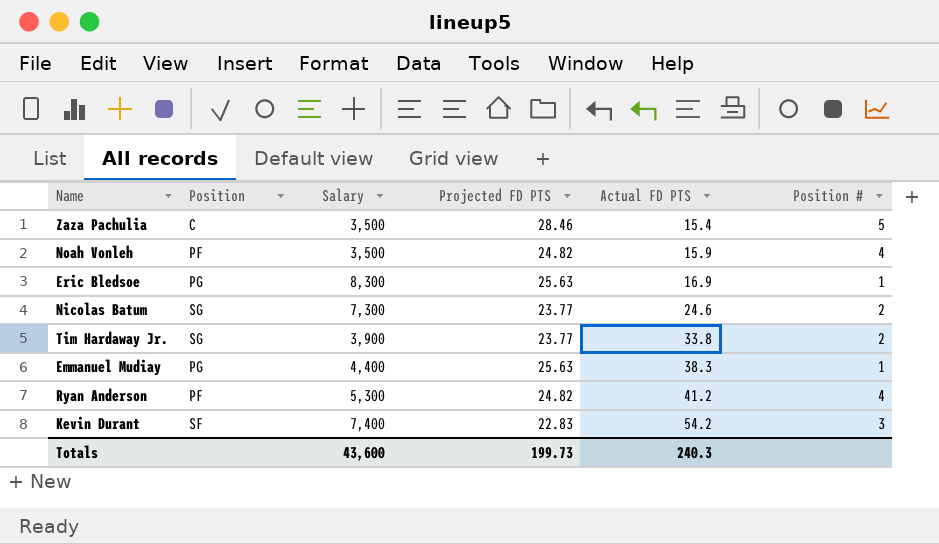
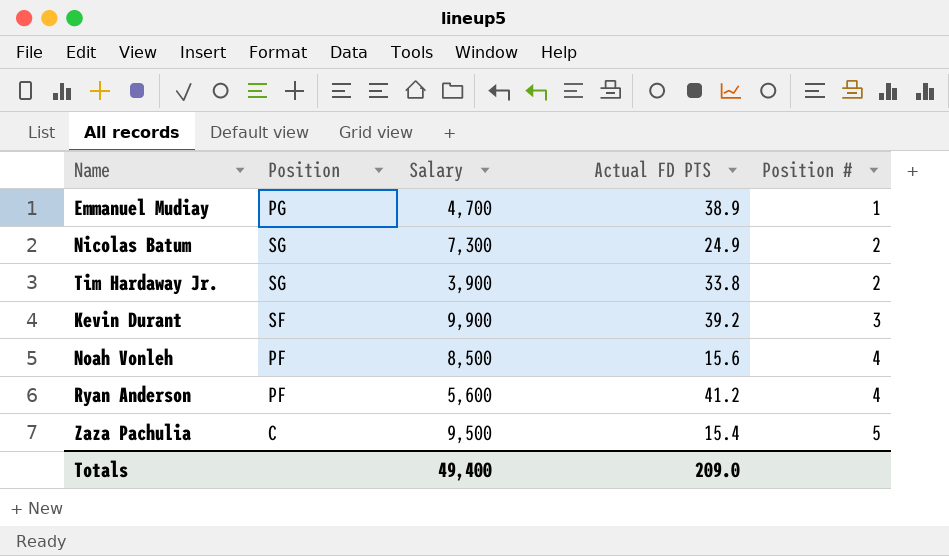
row order: Actual FD PTS ascending -> Position # ascending
column Projected FD PTS | position: 4 -> none
row Eric Bledsoe: PG | 8,300 | 25.63 | 16.9 | 1 -> none
Emmanuel Mudiay | Salary: 4,400 -> 4,700
Emmanuel Mudiay | Actual FD PTS: 38.3 -> 38.9
Nicolas Batum | Actual FD PTS: 24.6 -> 24.9
Kevin Durant | Salary: 7,400 -> 9,900
Kevin Durant | Actual FD PTS: 54.2 -> 39.2
Noah Vonleh | Salary: 3,500 -> 8,500
Noah Vonleh | Actual FD PTS: 15.9 -> 15.6
Ryan Anderson | Salary: 5,300 -> 5,600
Zaza Pachulia | Salary: 3,500 -> 9,500
Totals | Salary: 43,600 -> 49,400
Totals | Actual FD PTS: 240.3 -> 209.0

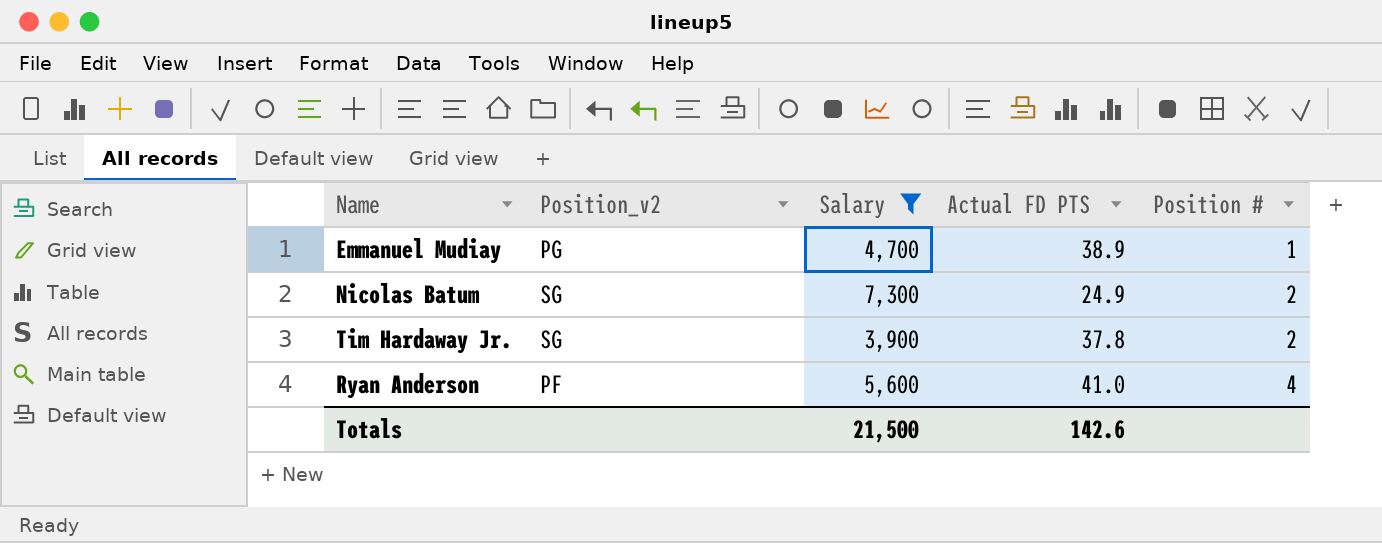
filter: none -> Salary <= 7,300
column name: Position -> Position_v2
Tim Hardaway Jr. | Actual FD PTS: 33.8 -> 37.8
Ryan Anderson | Actual FD PTS: 41.2 -> 41.0
Totals | Salary: 49,400 -> 21,500
Totals | Actual FD PTS: 209.0 -> 142.6

